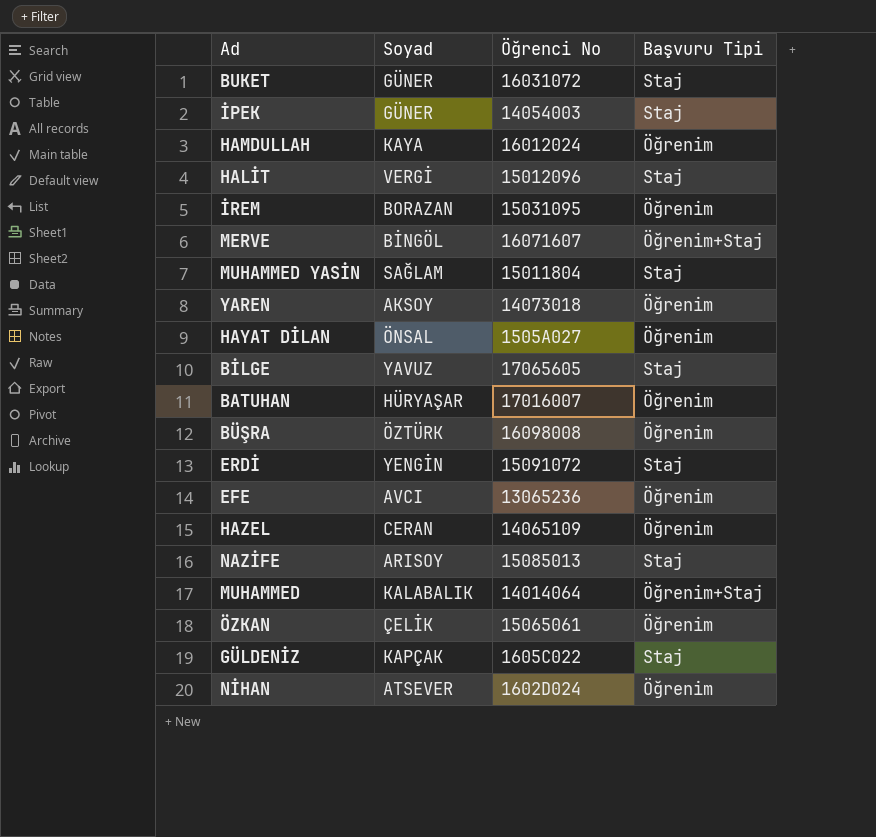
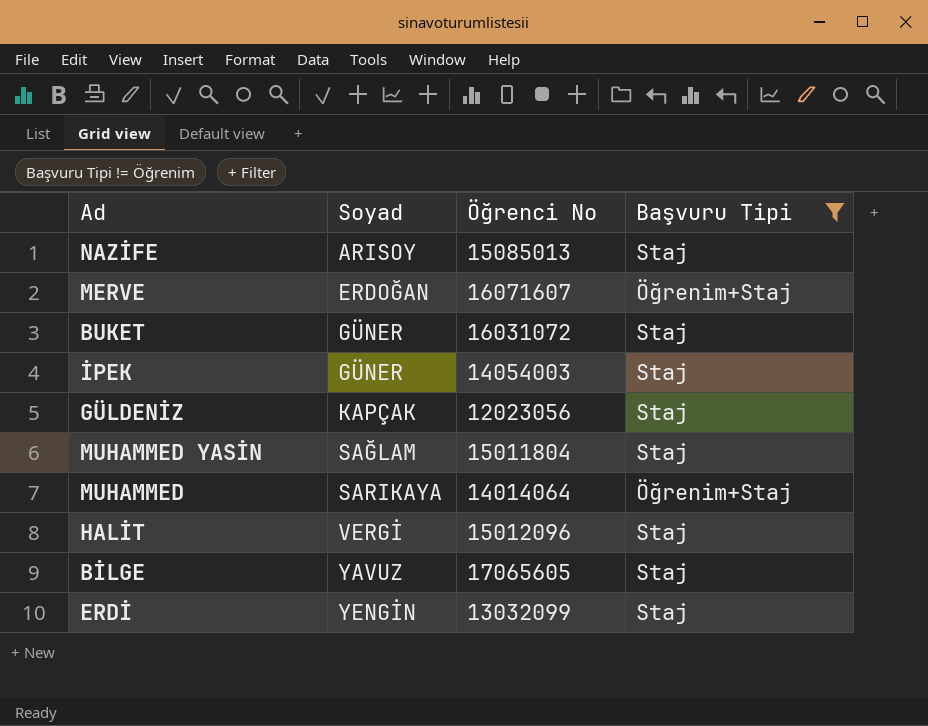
filter: none -> Başvuru Tipi != Öğrenim
row order: none -> Soyad ascending
MERVE | Soyad: BİNGÖL -> ERDOĞAN
GÜLDENİZ | Öğrenci No: 1605C022 -> 12023056
MUHAMMED | Soyad: KALABALIK -> SARIKAYA
ERDİ | Öğrenci No: 15091072 -> 13032099

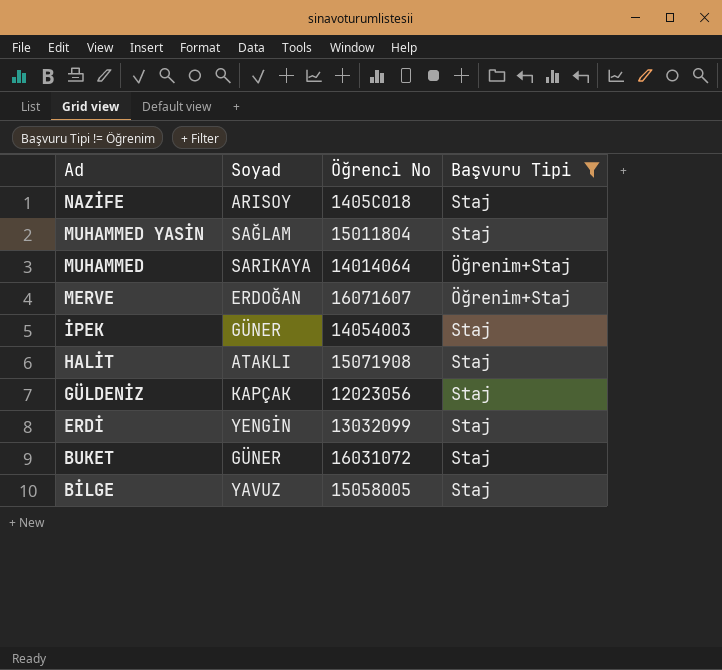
row order: Soyad ascending -> Ad descending
NAZİFE | Öğrenci No: 15085013 -> 1405C018
HALİT | Soyad: VERGİ -> ATAKLI
HALİT | Öğrenci No: 15012096 -> 15071908
BİLGE | Öğrenci No: 17065605 -> 15058005

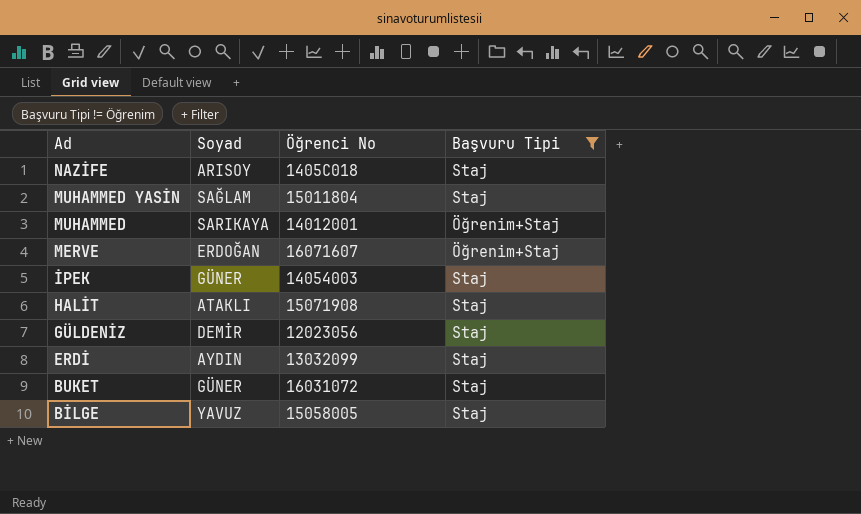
MUHAMMED | Öğrenci No: 14014064 -> 14012001
GÜLDENİZ | Soyad: KAPÇAK -> DEMİR
ERDİ | Soyad: YENGİN -> AYDIN

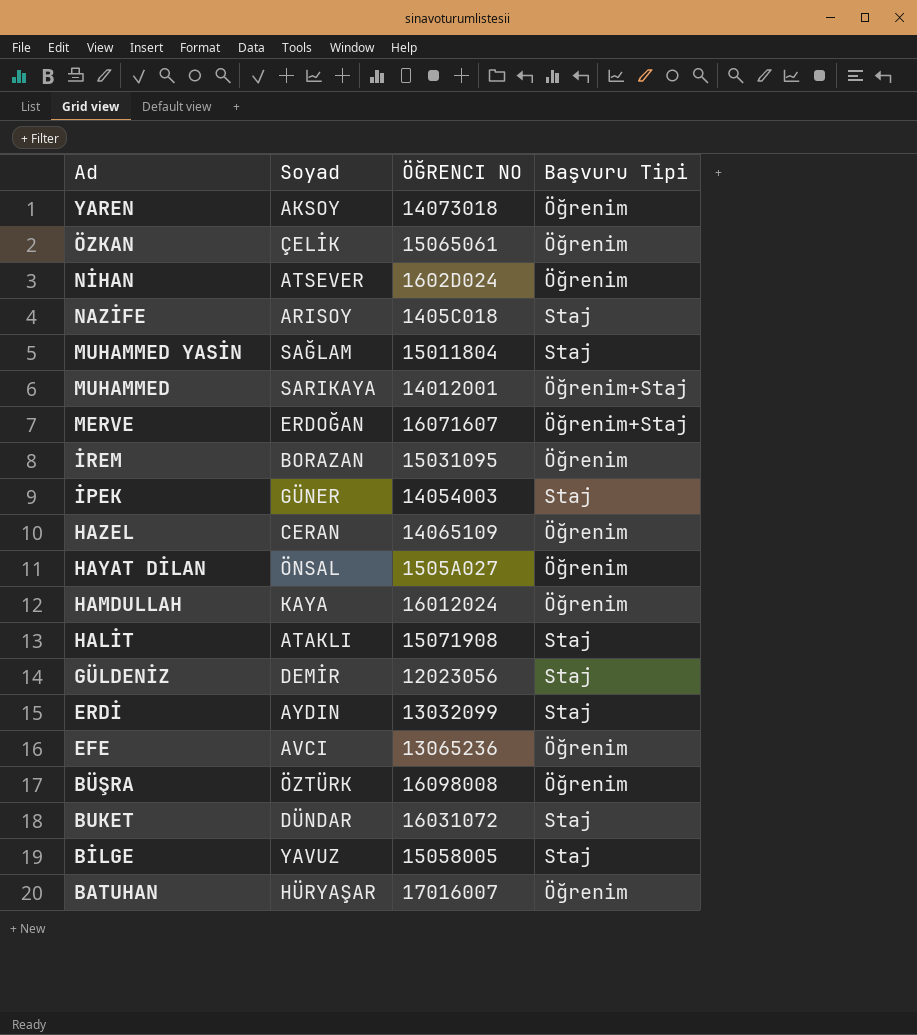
filter: Başvuru Tipi != Öğrenim -> none
column name: Öğrenci No -> ÖĞRENCI NO
BUKET | Soyad: GÜNER -> DÜNDAR

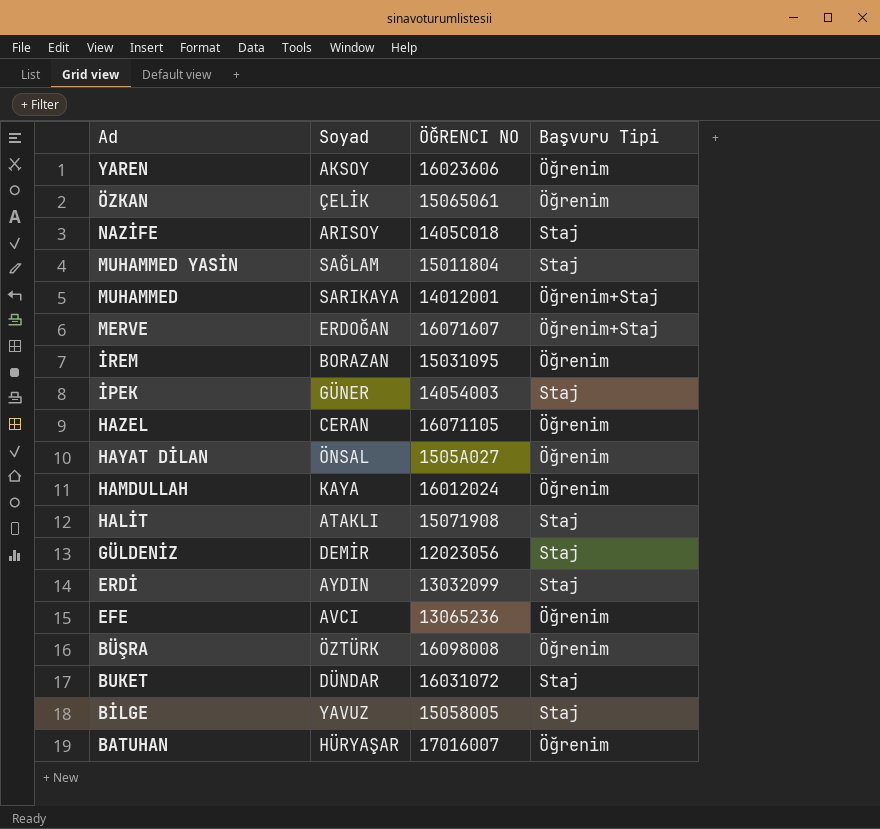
row NİHAN: ATSEVER | 1602D024 | Öğrenim -> none
YAREN | ÖĞRENCI NO: 14073018 -> 16023606
HAZEL | ÖĞRENCI NO: 14065109 -> 16071105

